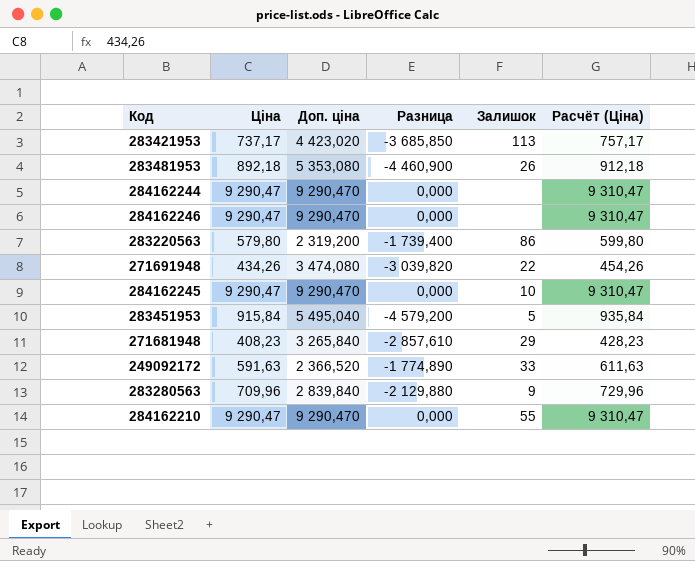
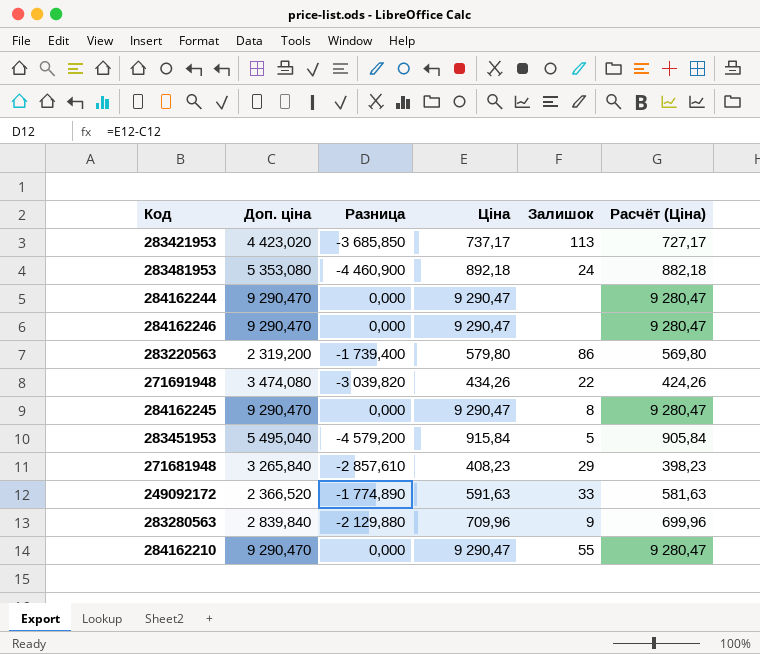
column Ціна | position: 2 -> 4
column Расчёт (Ціна) | formula: [Ціна] + 20 -> [Ціна] - 10
283481953 | Залишок: 26 -> 24
284162245 | Залишок: 10 -> 8

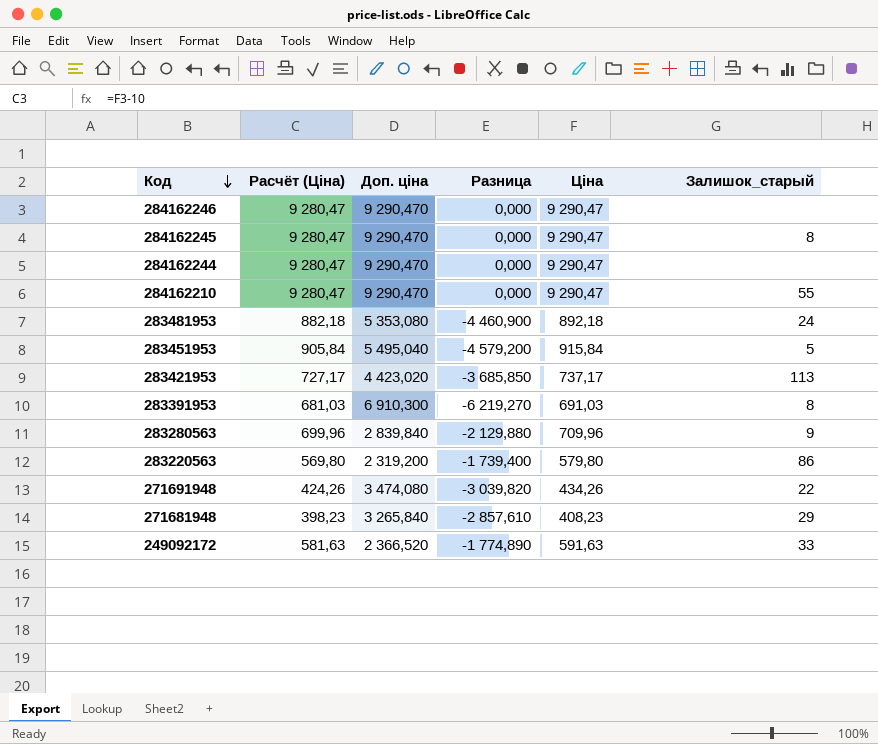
row order: none -> Код descending
column Расчёт (Ціна) | position: 6 -> 2
column name: Залишок -> Залишок_старый
row 283391953: none -> 681,03 | 6 910,300 | -6 219,270 | 691,03 | 8

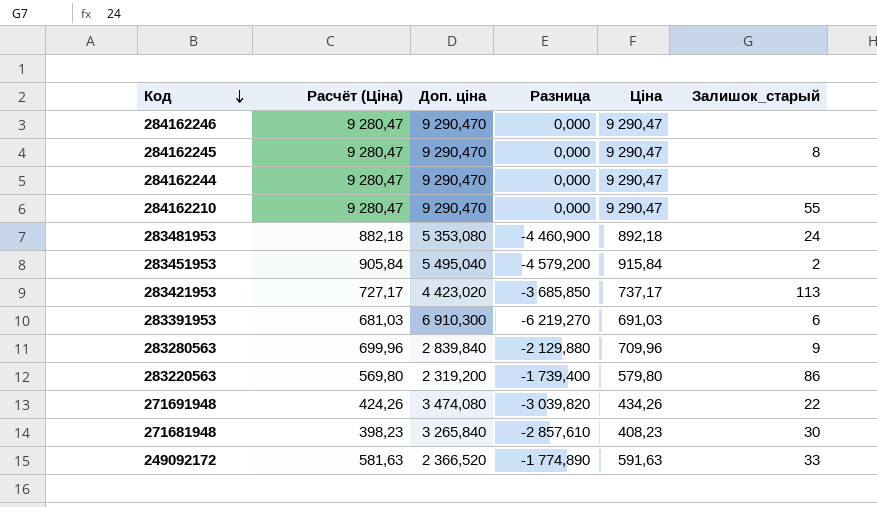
283451953 | Залишок_старый: 5 -> 2
283391953 | Залишок_старый: 8 -> 6
271681948 | Залишок_старый: 29 -> 30

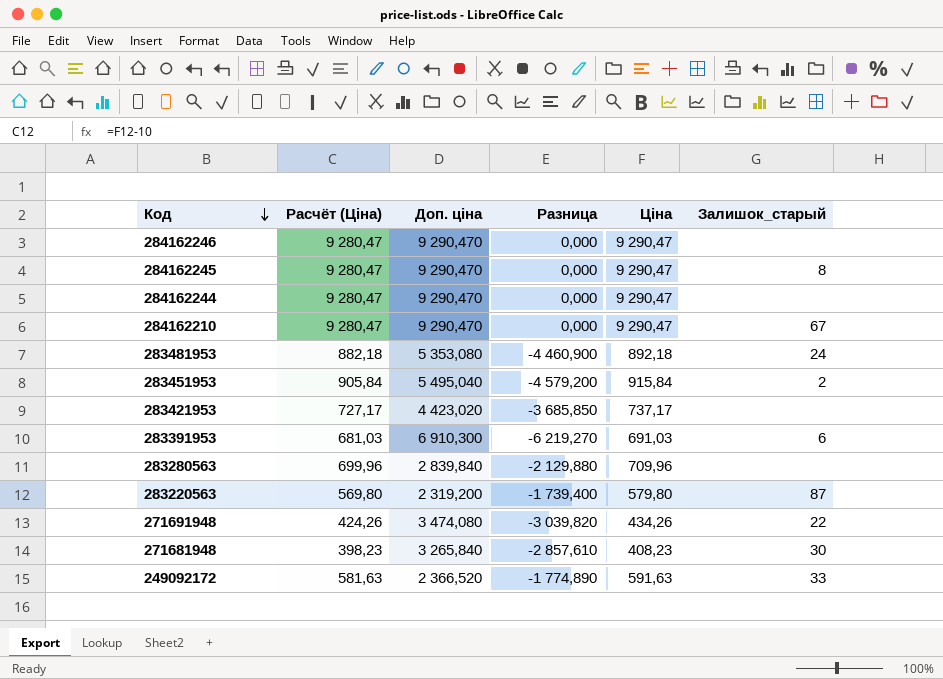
284162210 | Залишок_старый: 55 -> 67
283421953 | Залишок_старый: 113 -> none
283280563 | Залишок_старый: 9 -> none
283220563 | Залишок_старый: 86 -> 87

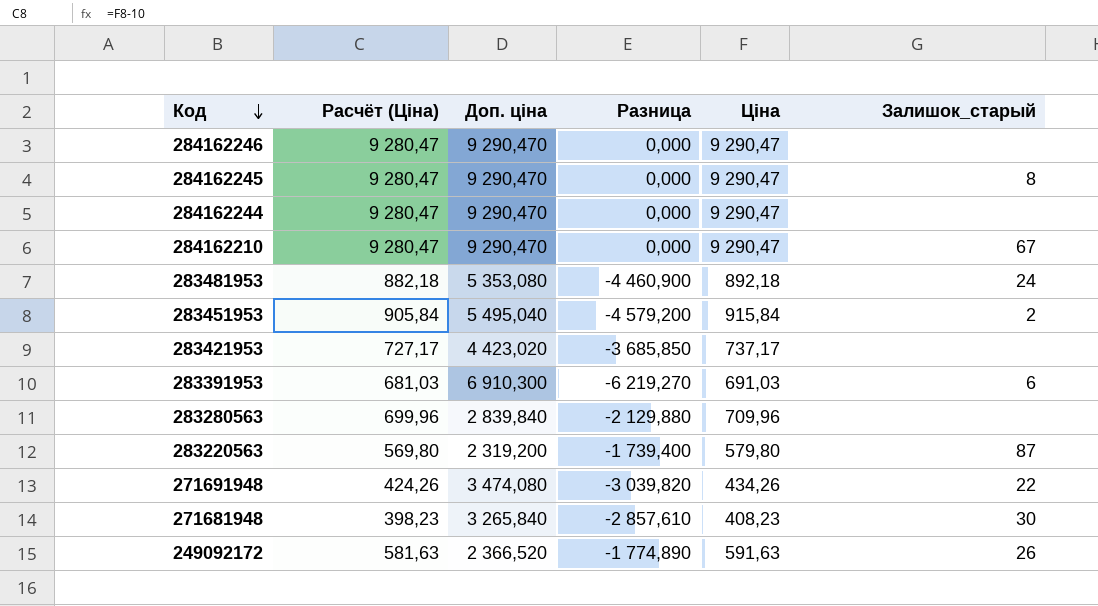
249092172 | Залишок_старый: 33 -> 26

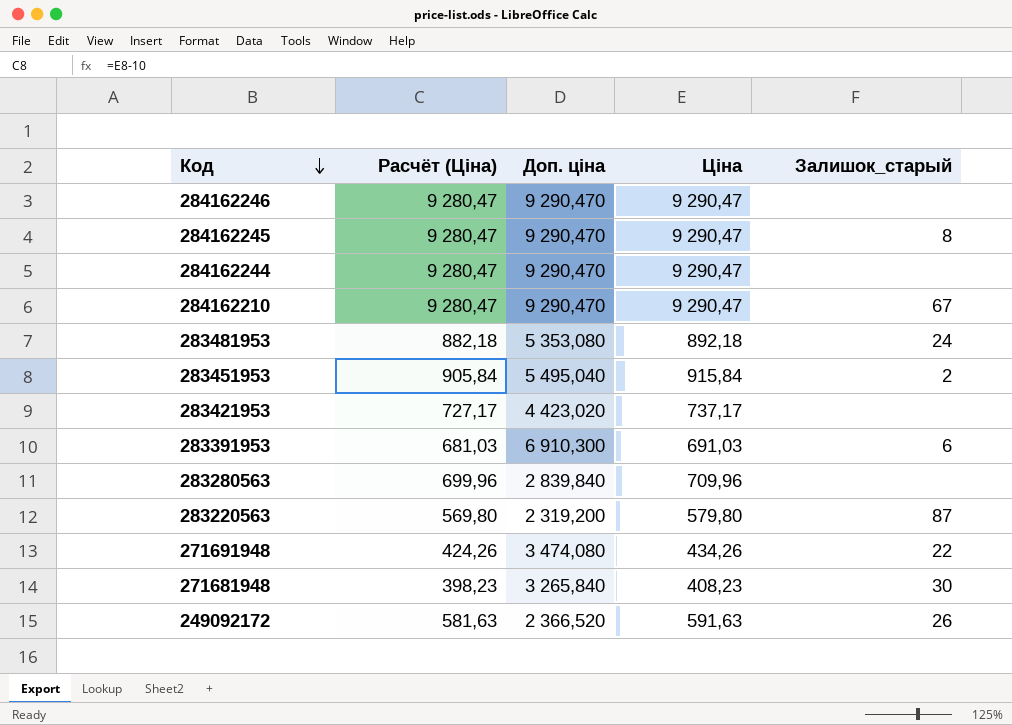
column Разница | formula: [Ціна] - [Доп. ціна] -> none

